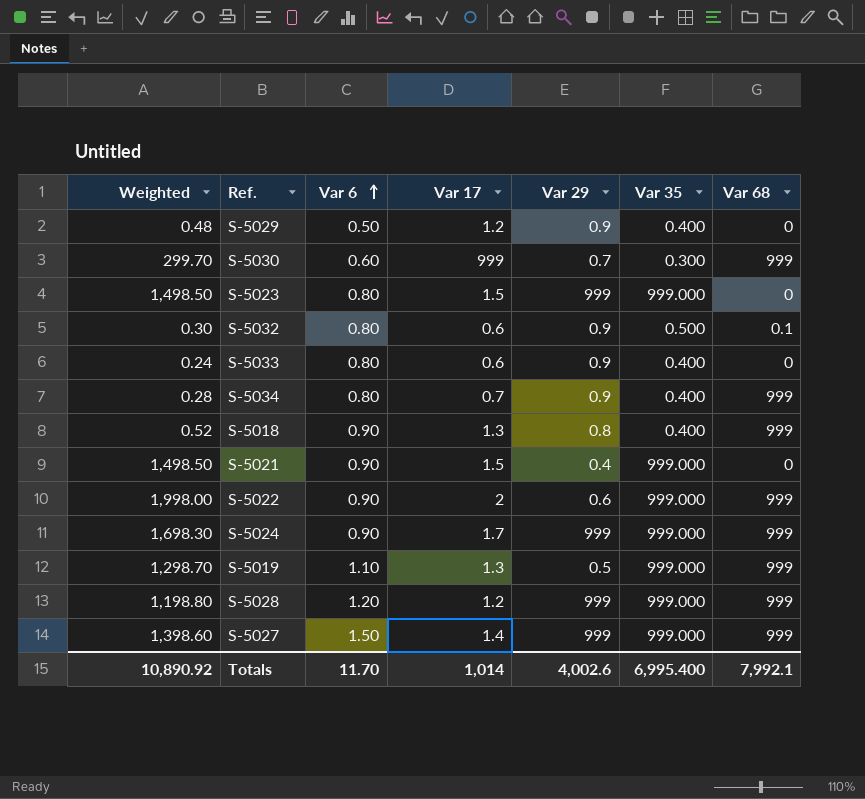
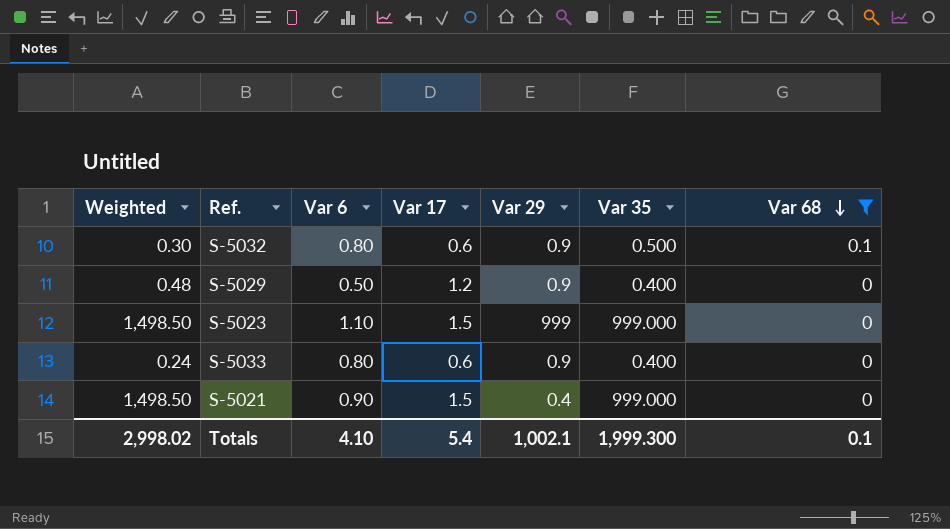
filter: none -> Var 68 != 999
row order: Var 6 ascending -> Var 68 descending
S-5023 | Var 6: 0.80 -> 1.10
Totals | Weighted: 10,890.92 -> 2,998.02
Totals | Var 6: 11.70 -> 4.10
Totals | Var 17: 1,014 -> 5.4
Totals | Var 29: 4,002.6 -> 1,002.1
Totals | Var 35: 6,995.400 -> 1,999.300
Totals | Var 68: 7,992.1 -> 0.1

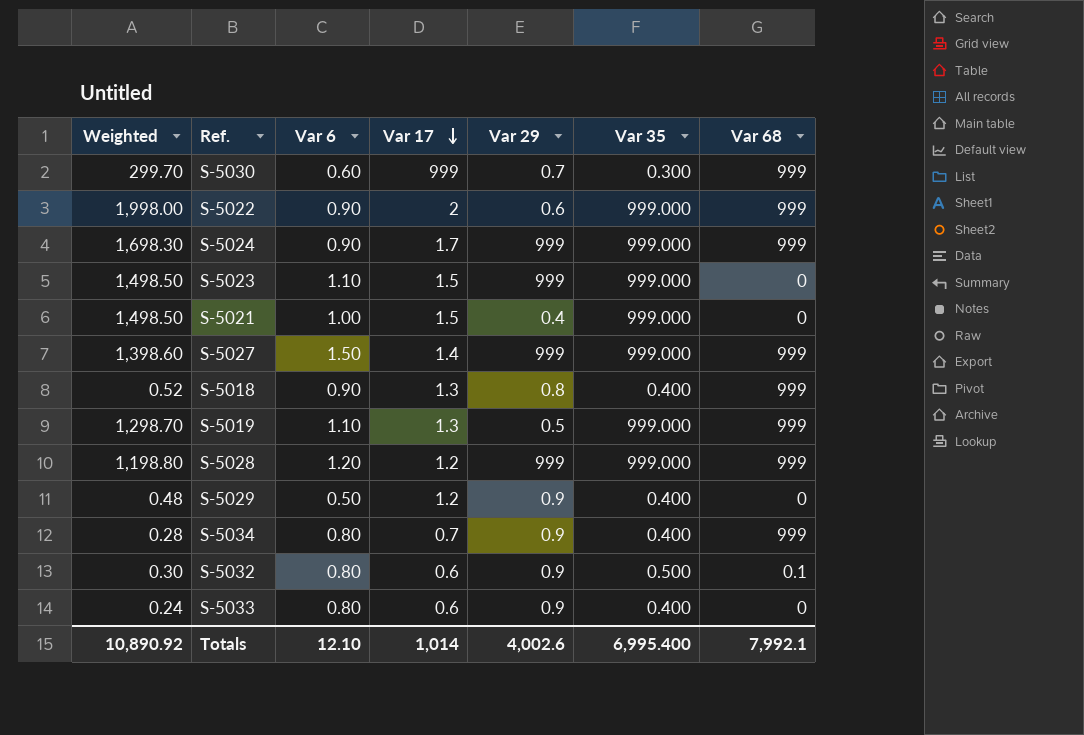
filter: Var 68 != 999 -> none
row order: Var 68 descending -> Var 17 descending
S-5021 | Var 6: 0.90 -> 1.00
Totals | Weighted: 2,998.02 -> 10,890.92
Totals | Var 6: 4.10 -> 12.10
Totals | Var 17: 5.4 -> 1,014
Totals | Var 29: 1,002.1 -> 4,002.6
Totals | Var 35: 1,999.300 -> 6,995.400
Totals | Var 68: 0.1 -> 7,992.1

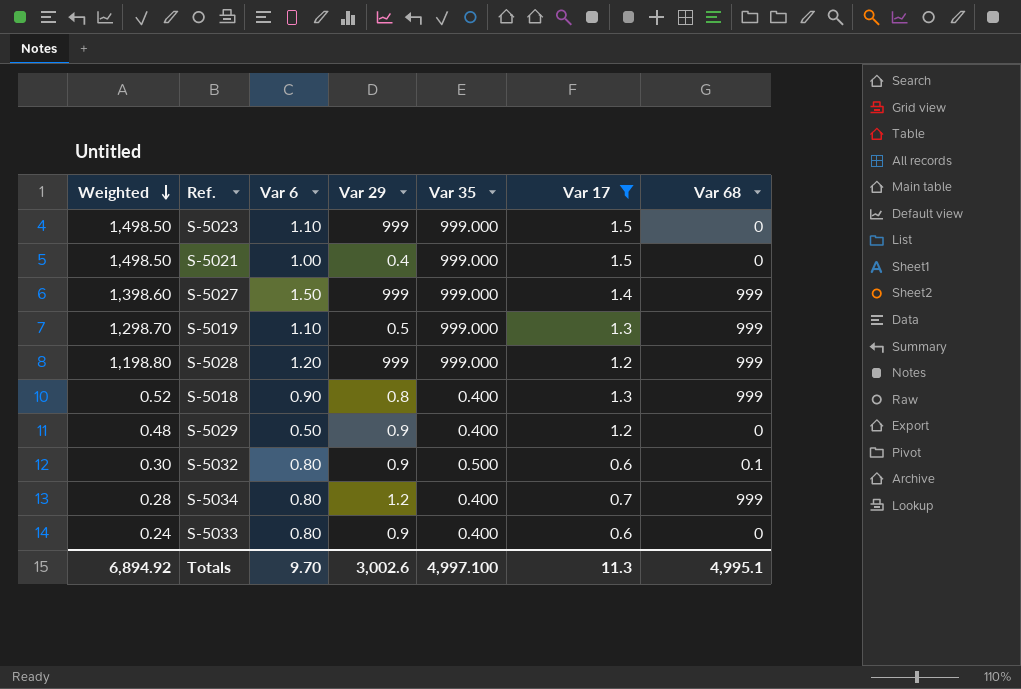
filter: none -> Var 17 <= 1.5
row order: Var 17 descending -> Weighted descending
column Var 17 | position: 4 -> 6
S-5034 | Var 29: 0.9 -> 1.2
Totals | Weighted: 10,890.92 -> 6,894.92
Totals | Var 6: 12.10 -> 9.70
Totals | Var 29: 4,002.6 -> 3,002.6
Totals | Var 35: 6,995.400 -> 4,997.100
Totals | Var 17: 1,014 -> 11.3
Totals | Var 68: 7,992.1 -> 4,995.1

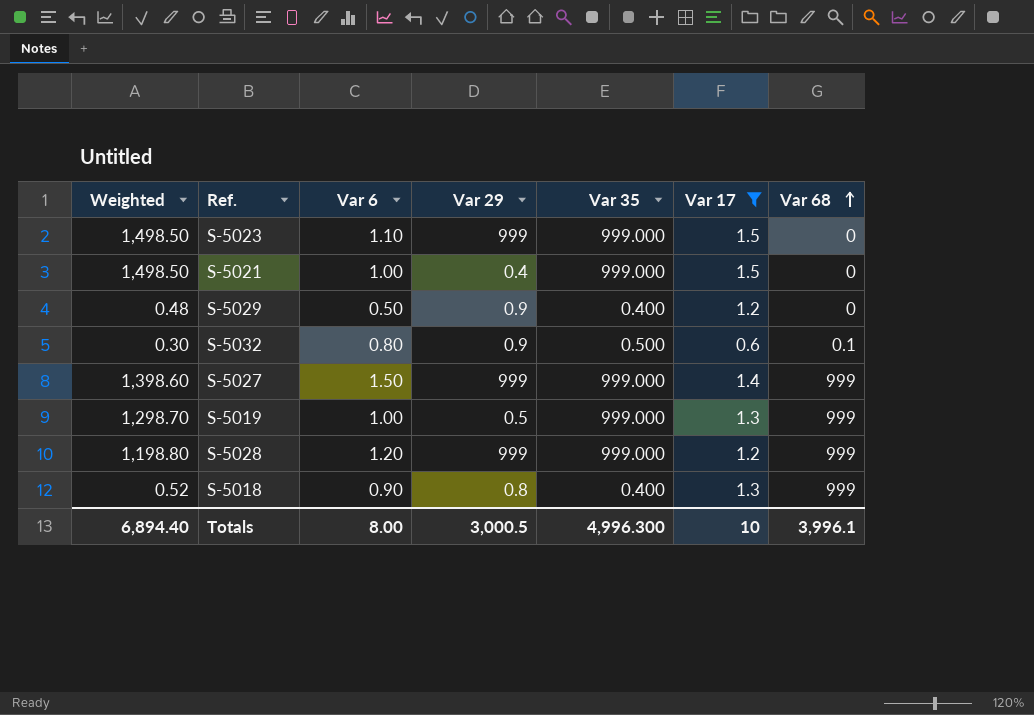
row order: Weighted descending -> Var 68 ascending
row S-5034: 0.28 | 0.80 | 1.2 | 0.400 | 0.7 | 999 -> none
row S-5033: 0.24 | 0.80 | 0.9 | 0.400 | 0.6 | 0 -> none
S-5019 | Var 6: 1.10 -> 1.00
Totals | Weighted: 6,894.92 -> 6,894.40
Totals | Var 6: 9.70 -> 8.00
Totals | Var 29: 3,002.6 -> 3,000.5
Totals | Var 35: 4,997.100 -> 4,996.300
Totals | Var 17: 11.3 -> 10
Totals | Var 68: 4,995.1 -> 3,996.1

